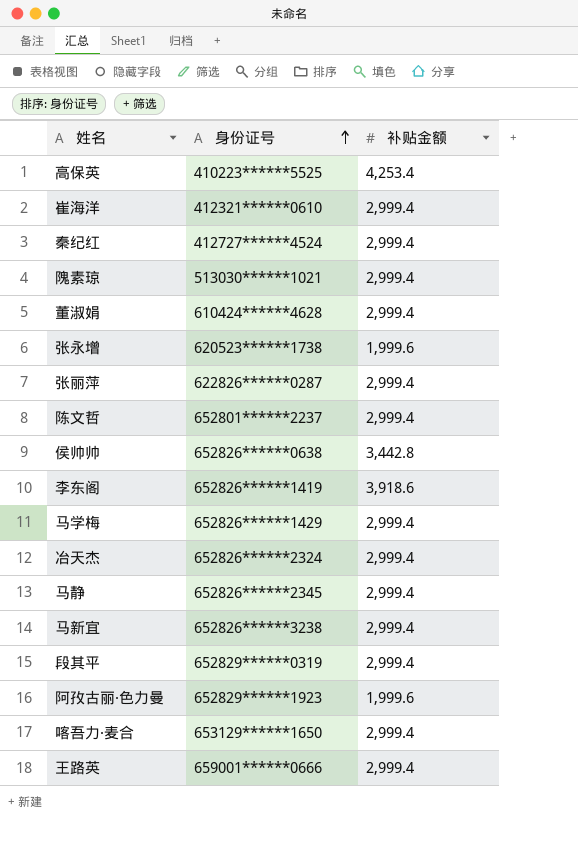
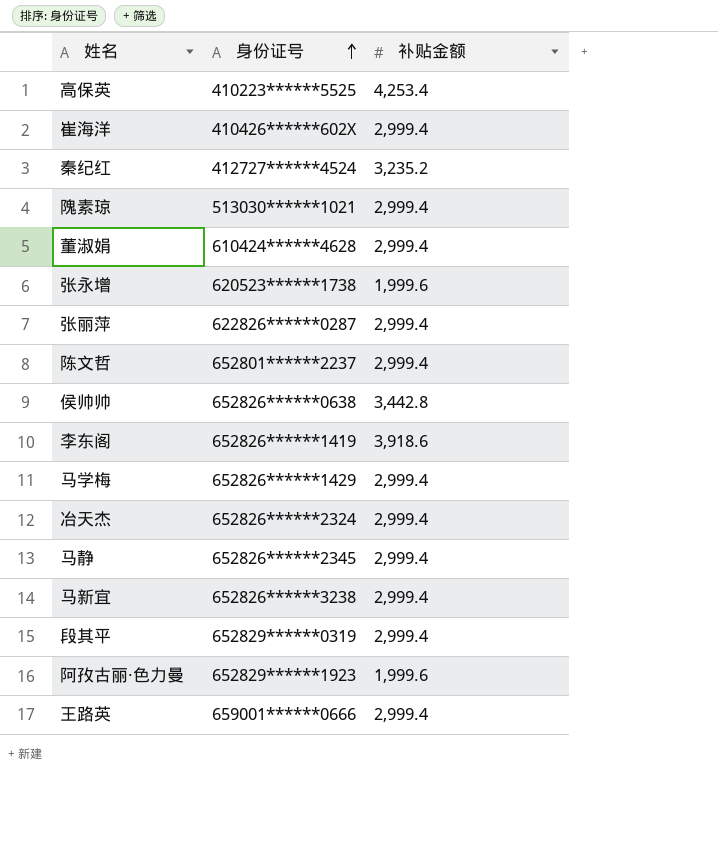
row 喀吾力·麦合: 653129******1650 | 2,999.4 -> none
崔海洋 | 身份证号: 412321******0610 -> 410426******602X
秦纪红 | 补贴金额: 2,999.4 -> 3,235.2

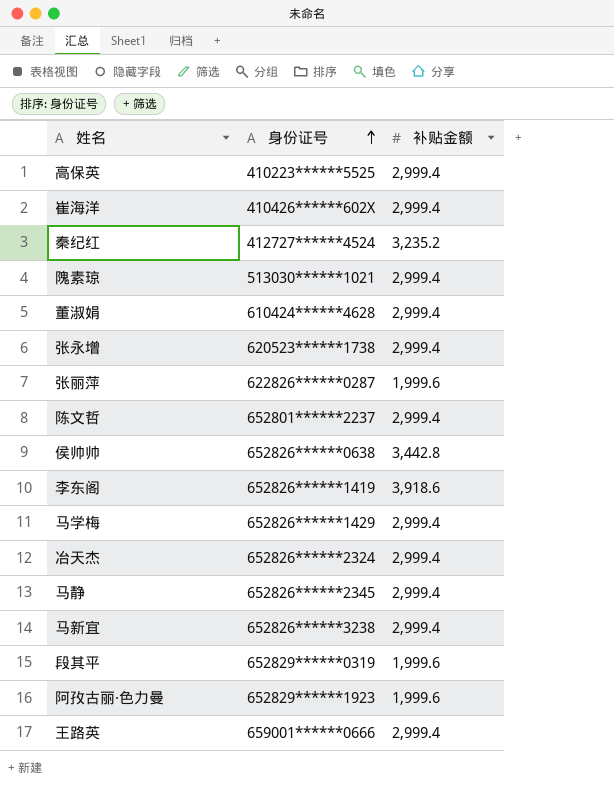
高保英 | 补贴金额: 4,253.4 -> 2,999.4
张永增 | 补贴金额: 1,999.6 -> 2,999.4
张丽萍 | 补贴金额: 2,999.4 -> 1,999.6
段其平 | 补贴金额: 2,999.4 -> 1,999.6

